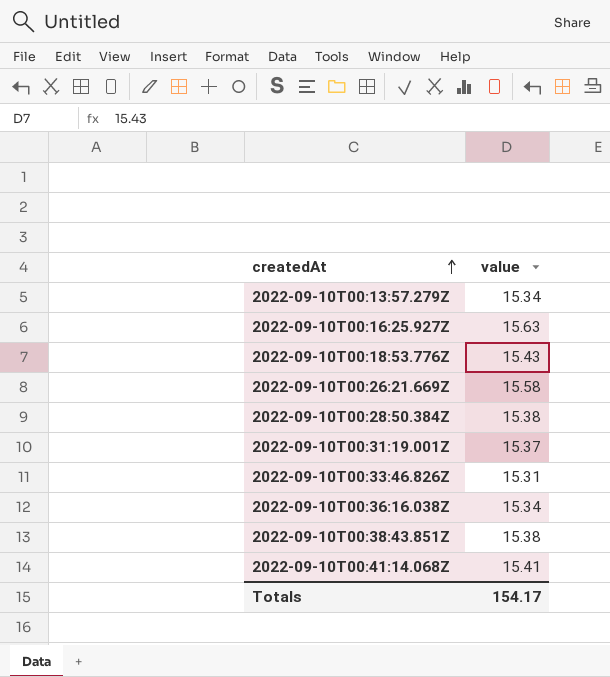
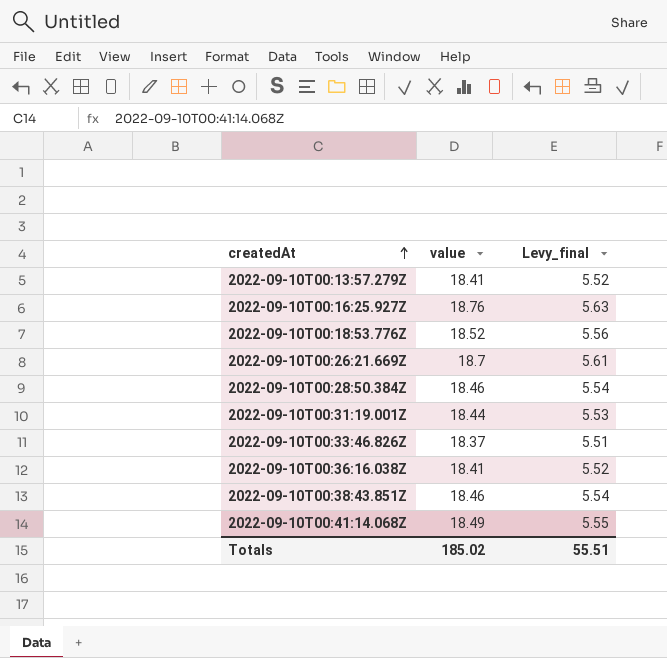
column Levy_final | formula: none -> [value] * 0.3
2022-09-10T00:13:57.279Z | value: 15.34 -> 18.41
2022-09-10T00:16:25.927Z | value: 15.63 -> 18.76
2022-09-10T00:18:53.776Z | value: 15.43 -> 18.52
2022-09-10T00:26:21.669Z | value: 15.58 -> 18.7
2022-09-10T00:28:50.384Z | value: 15.38 -> 18.46
2022-09-10T00:31:19.001Z | value: 15.37 -> 18.44
2022-09-10T00:33:46.826Z | value: 15.31 -> 18.37
2022-09-10T00:36:16.038Z | value: 15.34 -> 18.41
2022-09-10T00:38:43.851Z | value: 15.38 -> 18.46
2022-09-10T00:41:14.068Z | value: 15.41 -> 18.49
Totals | value: 154.17 -> 185.02

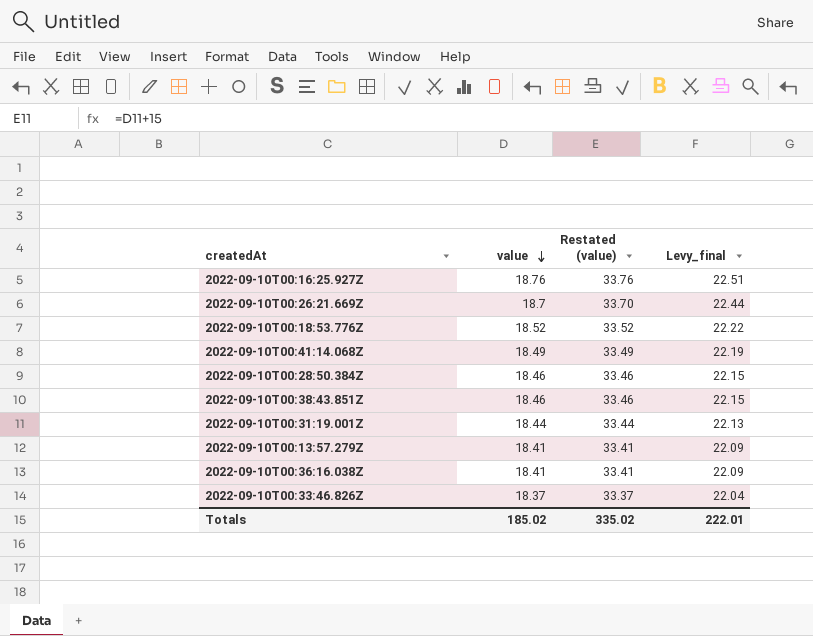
row order: createdAt ascending -> value descending
column Restated (value) | formula: none -> [value] + 15
column Levy_final | formula: [value] * 0.3 -> [value] * 1.2
Totals | Levy_final: 55.51 -> 222.01

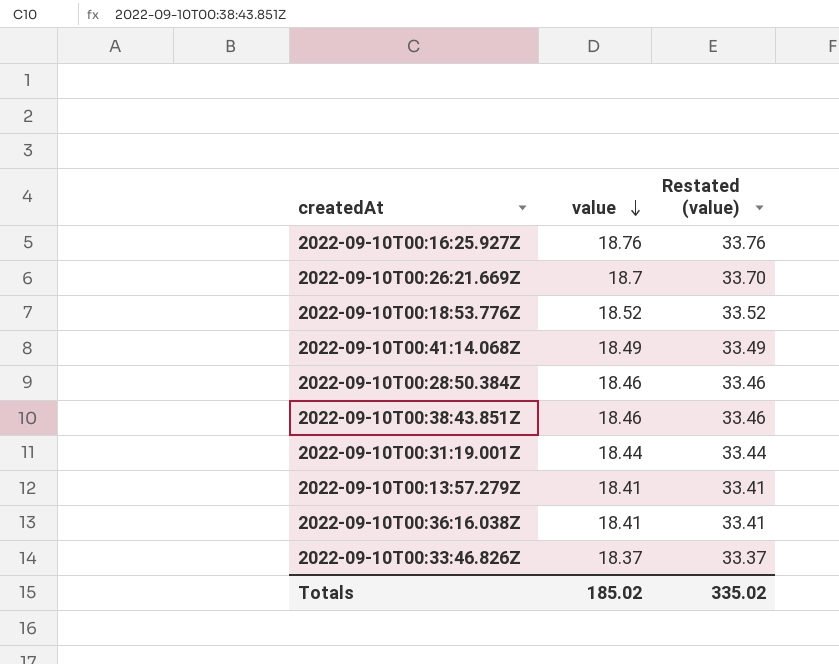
column Levy_final | formula: [value] * 1.2 -> none

